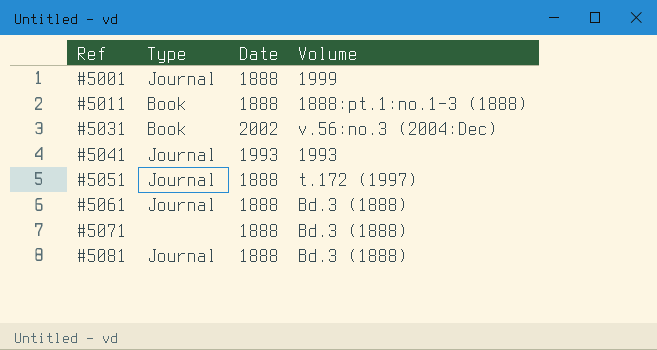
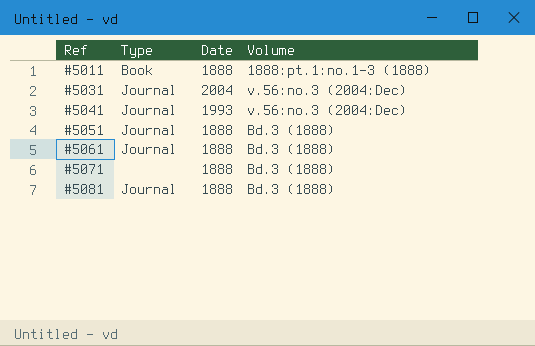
row #5001: Journal | 1888 | 1999 -> none
#5031 | Type: Book -> Journal
#5031 | Date: 2002 -> 2004
#5041 | Volume: 1993 -> v.56:no.3 (2004:Dec)
#5051 | Volume: t.172 (1997) -> Bd.3 (1888)

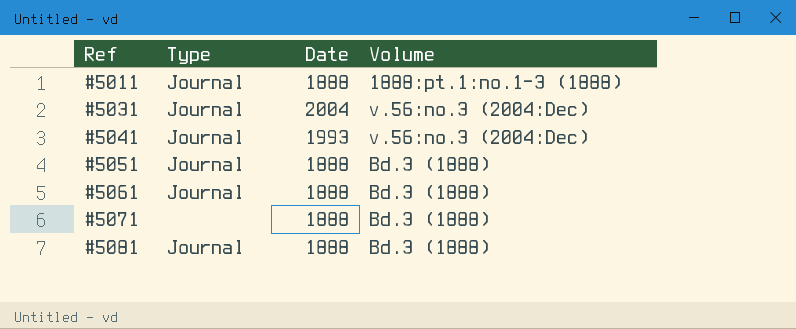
#5011 | Type: Book -> Journal

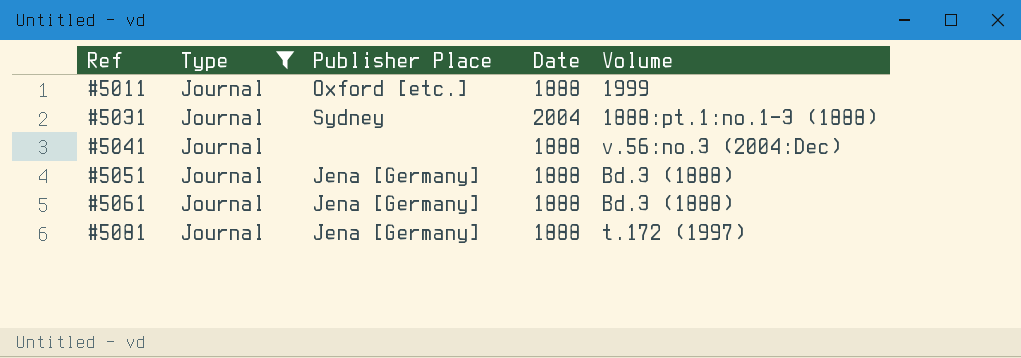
filter: none -> Type = Journal
column Publisher Place | position: none -> 3
#5011 | Volume: 1888:pt.1:no.1-3 (1888) -> 1999
#5031 | Volume: v.56:no.3 (2004:Dec) -> 1888:pt.1:no.1-3 (1888)
#5041 | Date: 1993 -> 1888
#5081 | Volume: Bd.3 (1888) -> t.172 (1997)

